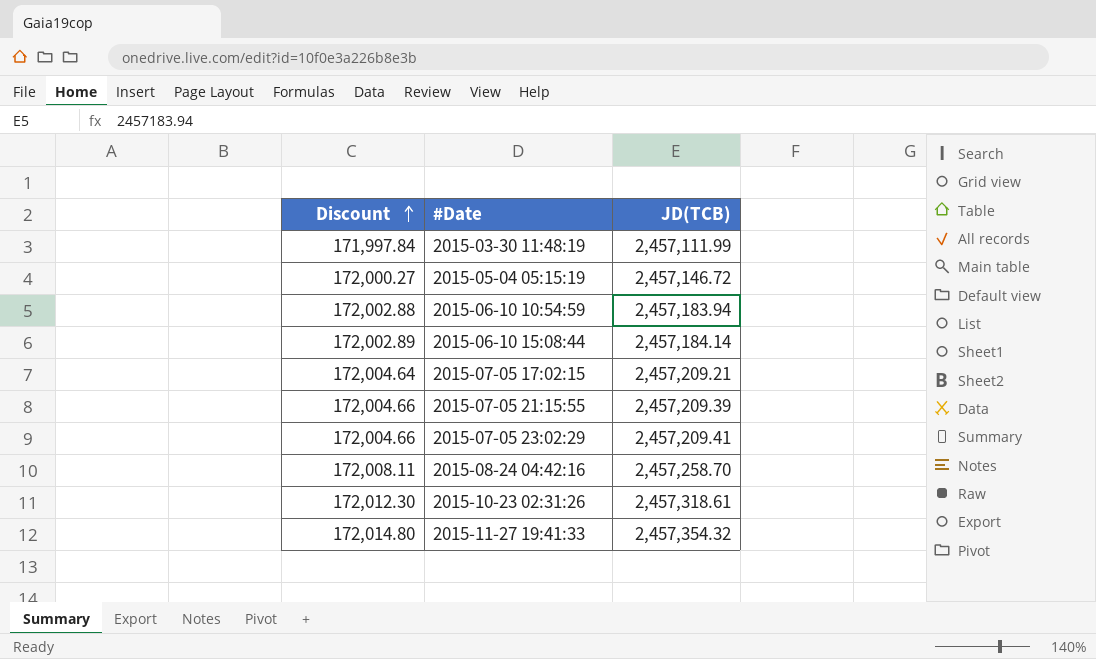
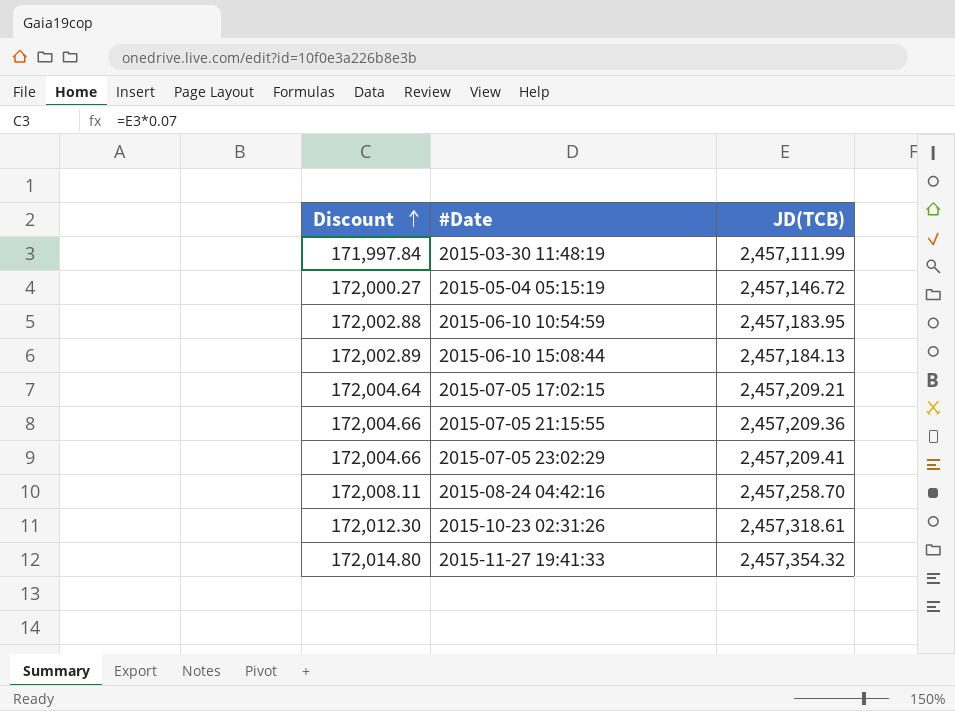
2015-06-10 10:54:59 | JD(TCB): 2,457,183.94 -> 2,457,183.95
2015-06-10 15:08:44 | JD(TCB): 2,457,184.14 -> 2,457,184.13
2015-07-05 21:15:55 | JD(TCB): 2,457,209.39 -> 2,457,209.36

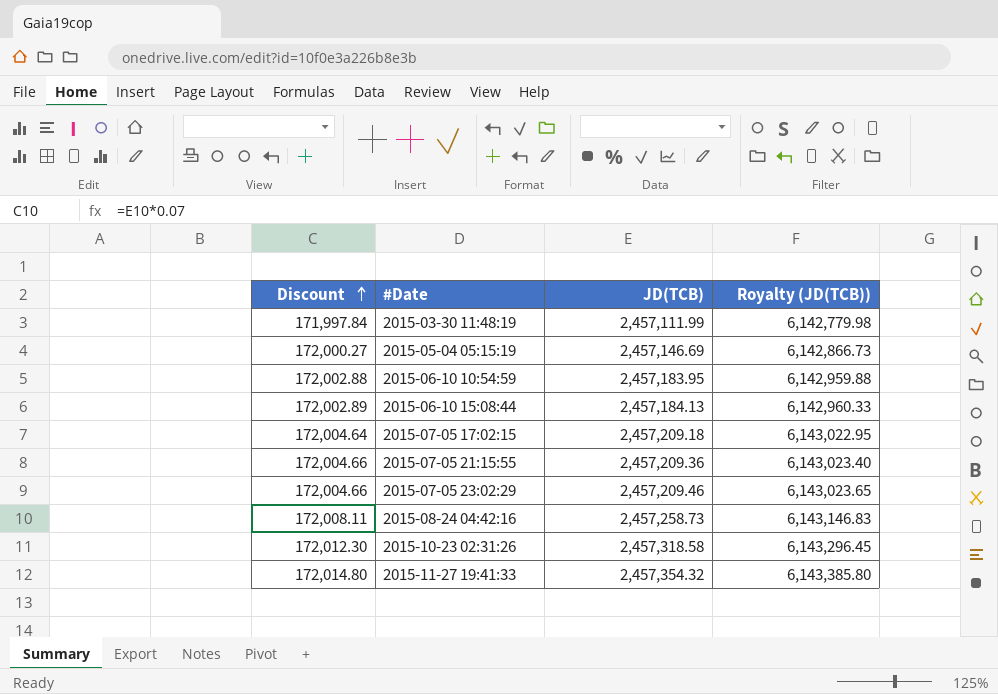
column Royalty (JD(TCB)) | formula: none -> [JD(TCB)] * 2.5
2015-05-04 05:15:19 | JD(TCB): 2,457,146.72 -> 2,457,146.69
2015-07-05 17:02:15 | JD(TCB): 2,457,209.21 -> 2,457,209.18
2015-07-05 23:02:29 | JD(TCB): 2,457,209.41 -> 2,457,209.46
2015-08-24 04:42:16 | JD(TCB): 2,457,258.70 -> 2,457,258.73
2015-10-23 02:31:26 | JD(TCB): 2,457,318.61 -> 2,457,318.58

